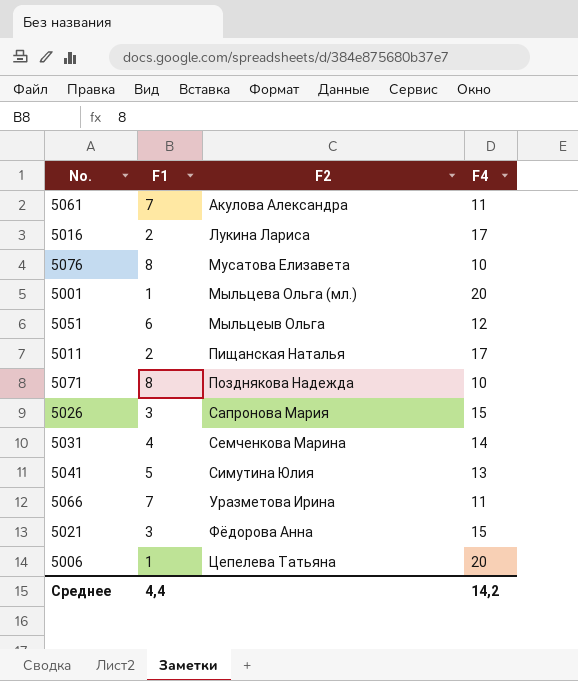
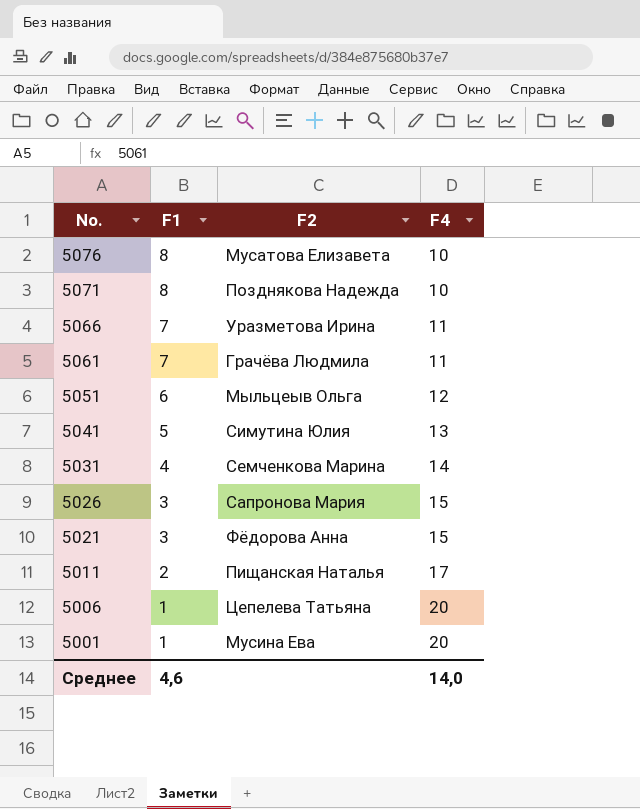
row order: F2 ascending -> No. descending
row 5016: 2 | Лукина Лариса | 17 -> none
5061 | F2: Акулова Александра -> Грачёва Людмила
5001 | F2: Мыльцева Ольга (мл.) -> Мусина Ева
Среднее | F1: 4,4 -> 4,6
Среднее | F4: 14,2 -> 14,0

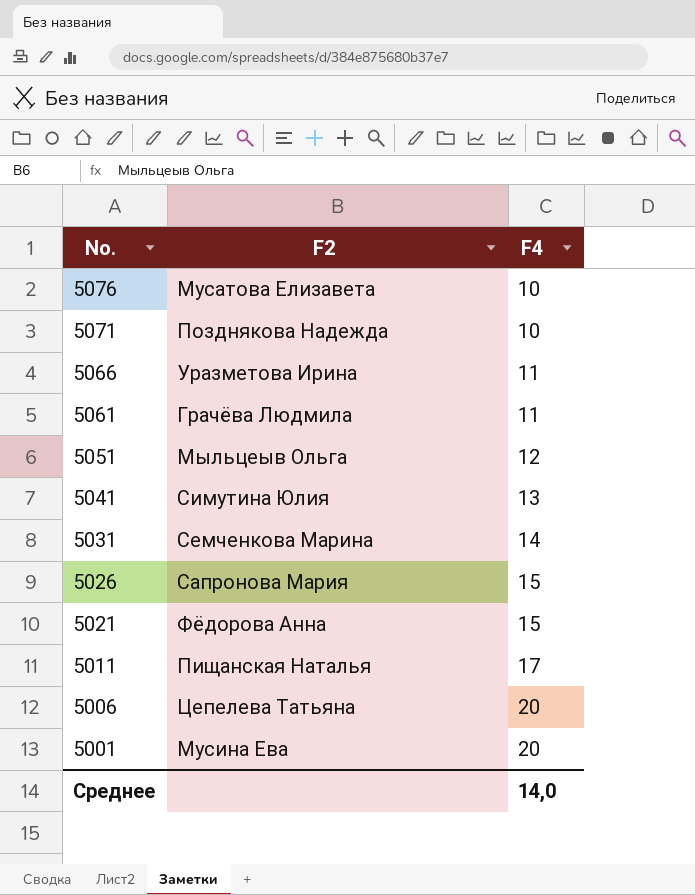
column F1 | position: 2 -> none

